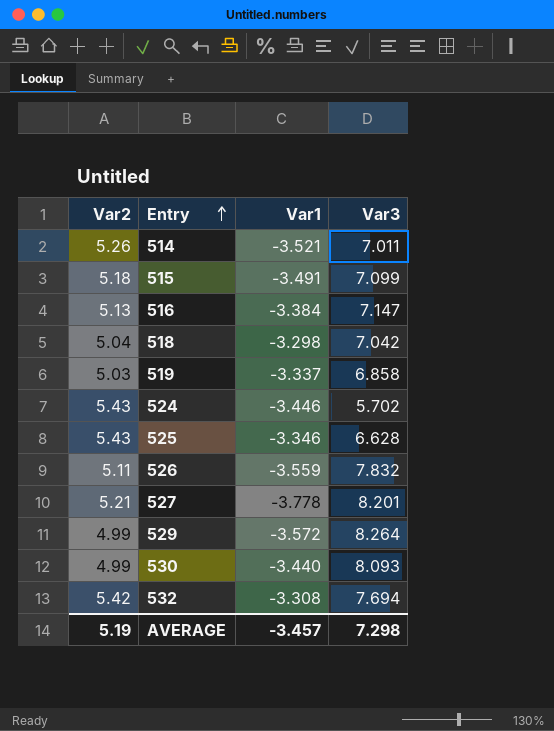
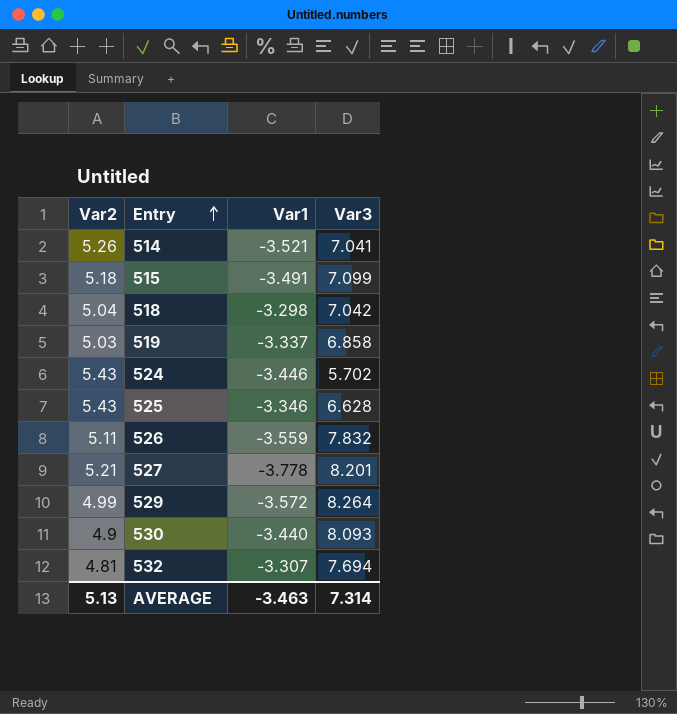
row 516: 5.13 | -3.384 | 7.147 -> none
514 | Var3: 7.011 -> 7.041
530 | Var2: 4.99 -> 4.9
532 | Var2: 5.42 -> 4.81
532 | Var1: -3.308 -> -3.307
AVERAGE | Var2: 5.19 -> 5.13
AVERAGE | Var1: -3.457 -> -3.463
AVERAGE | Var3: 7.298 -> 7.314

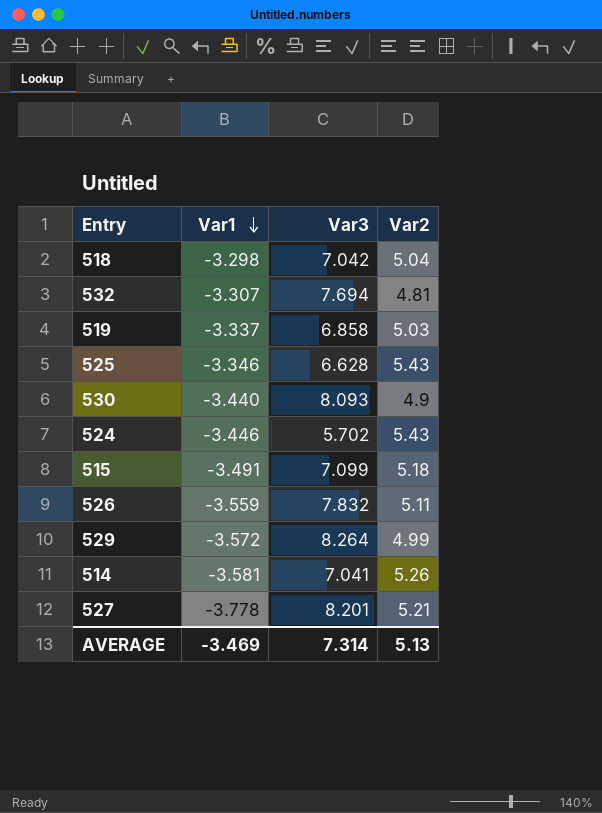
row order: Entry ascending -> Var1 descending
column Var2 | position: 1 -> 4
514 | Var1: -3.521 -> -3.581
AVERAGE | Var1: -3.463 -> -3.469

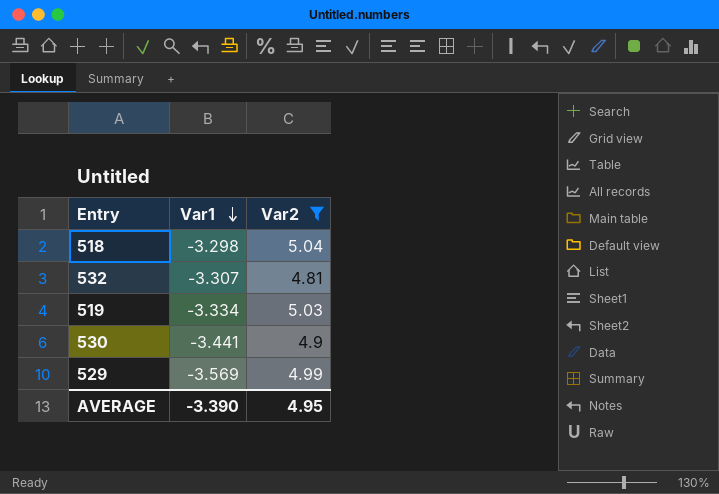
filter: none -> Var2 <= 5.04
column Var3 | position: 3 -> none
519 | Var1: -3.337 -> -3.334
530 | Var1: -3.440 -> -3.441
529 | Var1: -3.572 -> -3.569
AVERAGE | Var1: -3.469 -> -3.390
AVERAGE | Var2: 5.13 -> 4.95

